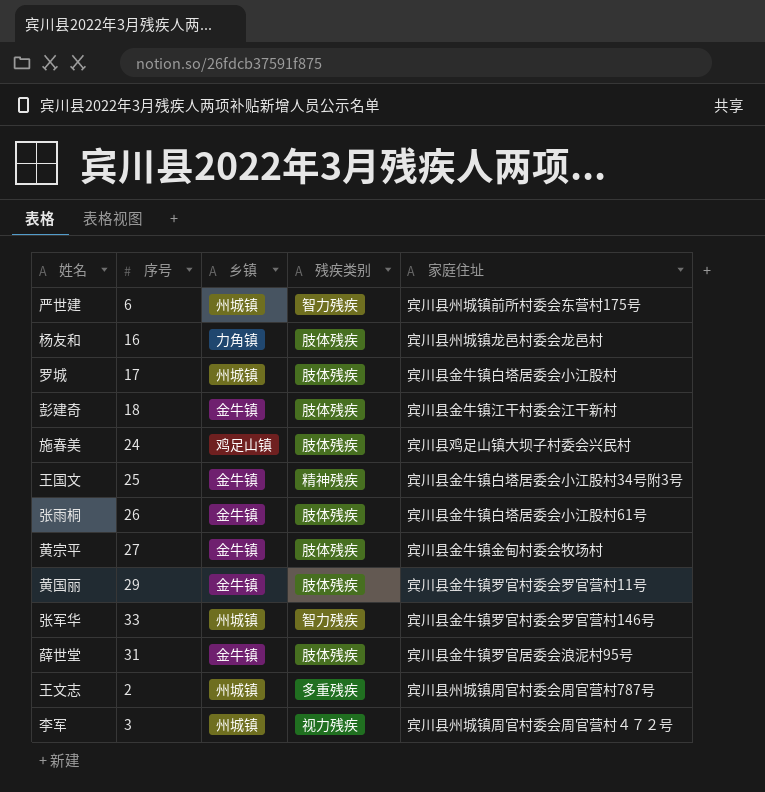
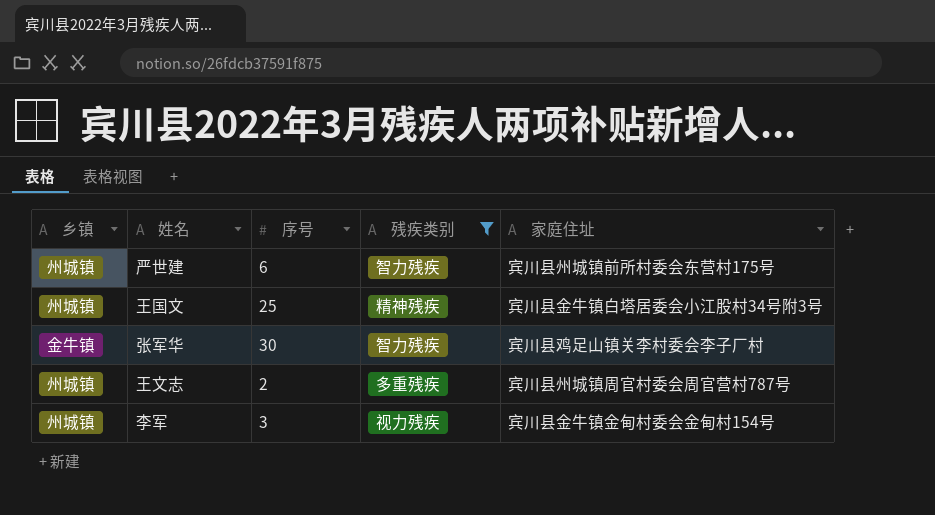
filter: none -> 残疾类别 != 肢体残疾
column 乡镇 | position: 3 -> 1
王国文 | 乡镇: 金牛镇 -> 州城镇
张军华 | 乡镇: 州城镇 -> 金牛镇
张军华 | 序号: 33 -> 30
张军华 | 家庭住址: 宾川县金牛镇罗官村委会罗官营村146号 -> 宾川县鸡足山镇关李村委会李子厂村
李军 | 家庭住址: 宾川县州城镇周官村委会周官营村４７２号 -> 宾川县金牛镇金甸村委会金甸村154号

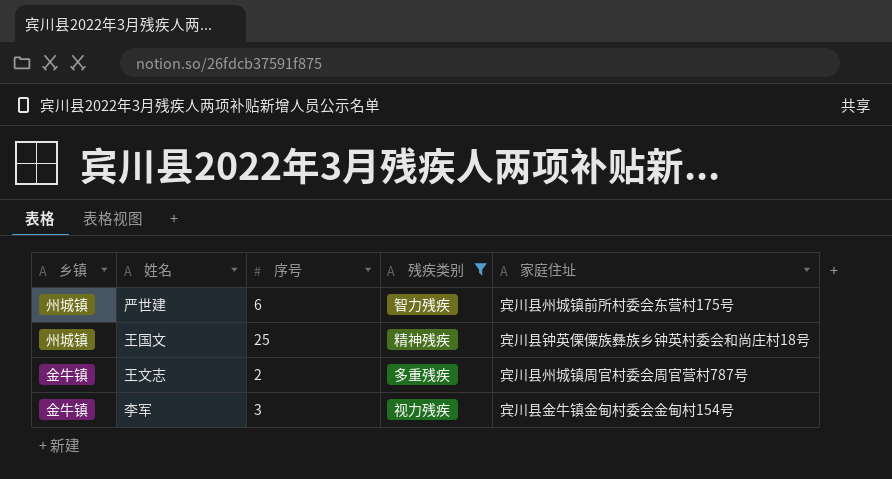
row 张军华: 金牛镇 | 30 | 智力残疾 | 宾川县鸡足山镇关李村委会李子厂村 -> none
王国文 | 家庭住址: 宾川县金牛镇白塔居委会小江股村34号附3号 -> 宾川县钟英傈僳族彝族乡钟英村委会和尚庄村18号
王文志 | 乡镇: 州城镇 -> 金牛镇
李军 | 乡镇: 州城镇 -> 金牛镇

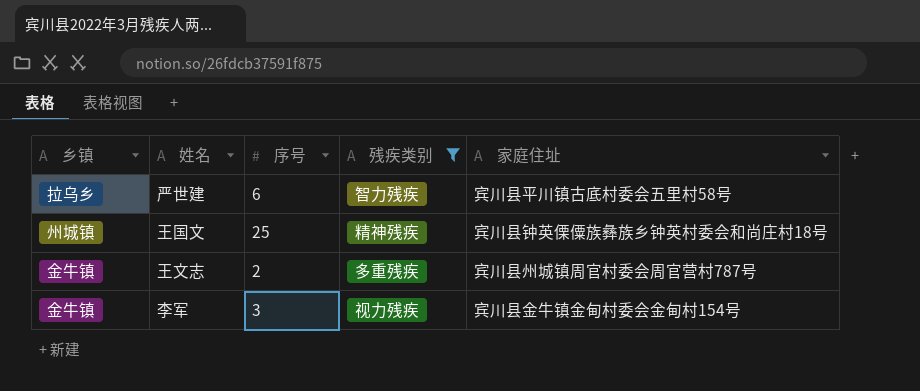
严世建 | 乡镇: 州城镇 -> 拉乌乡
严世建 | 家庭住址: 宾川县州城镇前所村委会东营村175号 -> 宾川县平川镇古底村委会五里村58号

